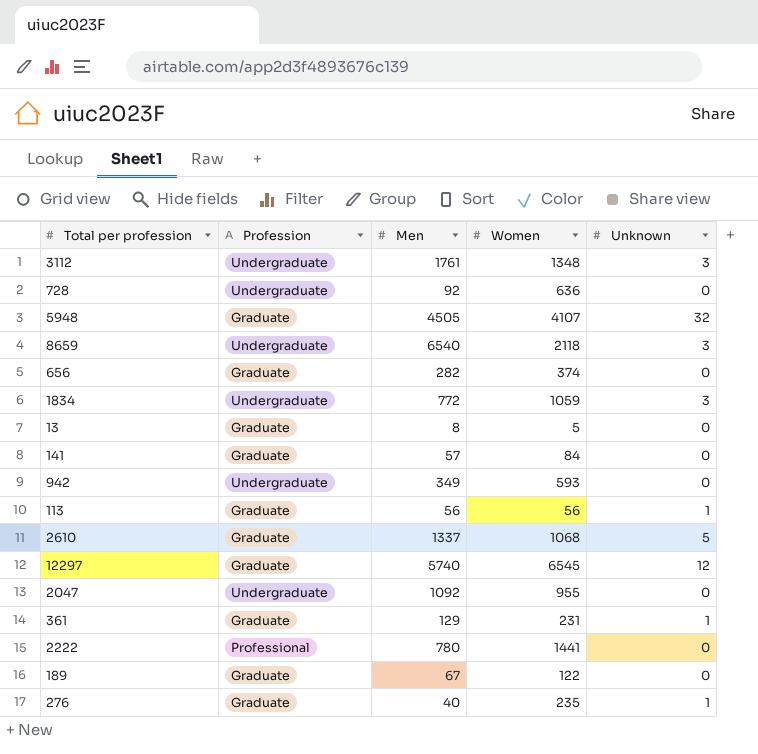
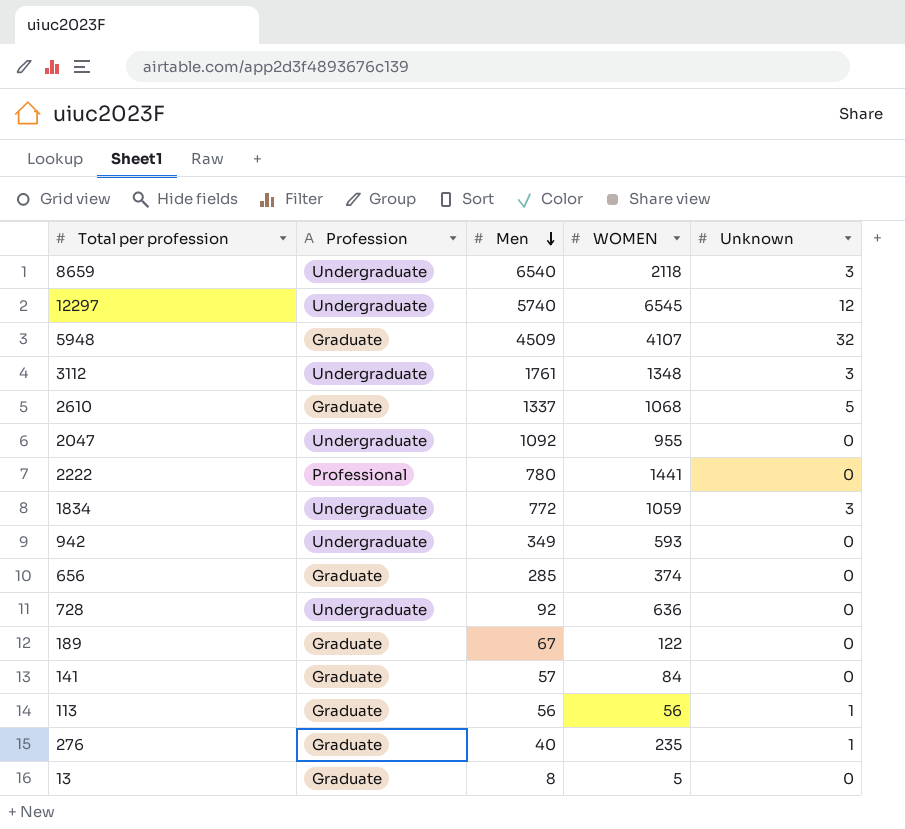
row order: none -> Men descending
column name: Women -> WOMEN
row 361: Graduate | 129 | 231 | 1 -> none
12297 | Profession: Graduate -> Undergraduate
5948 | Men: 4505 -> 4509
656 | Men: 282 -> 285

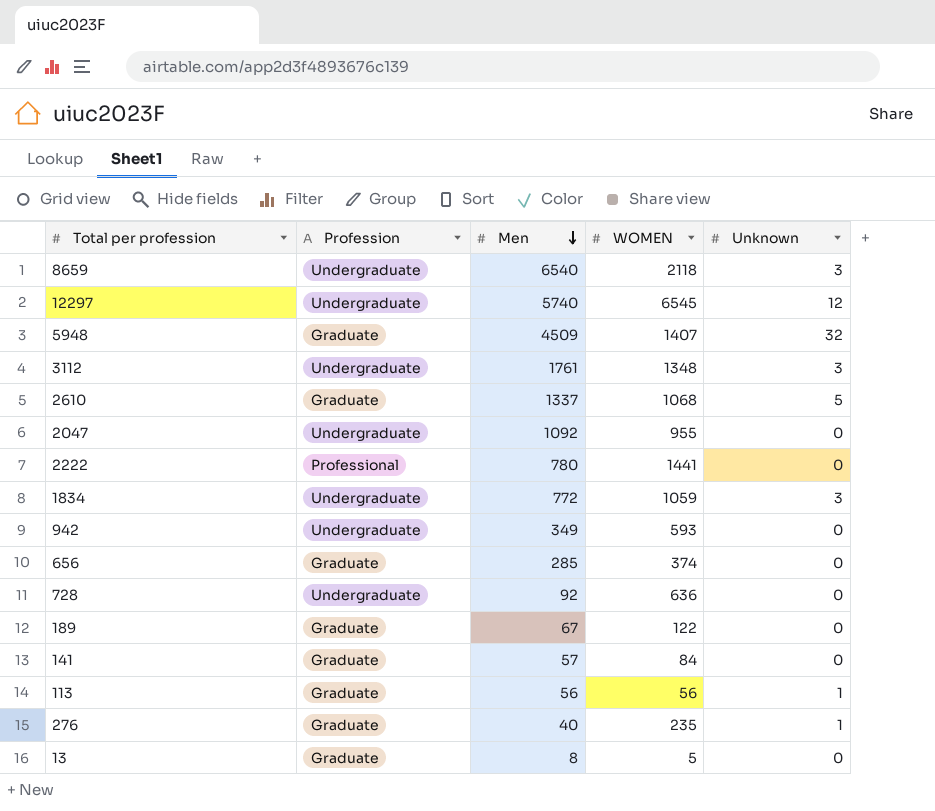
5948 | WOMEN: 4107 -> 1407

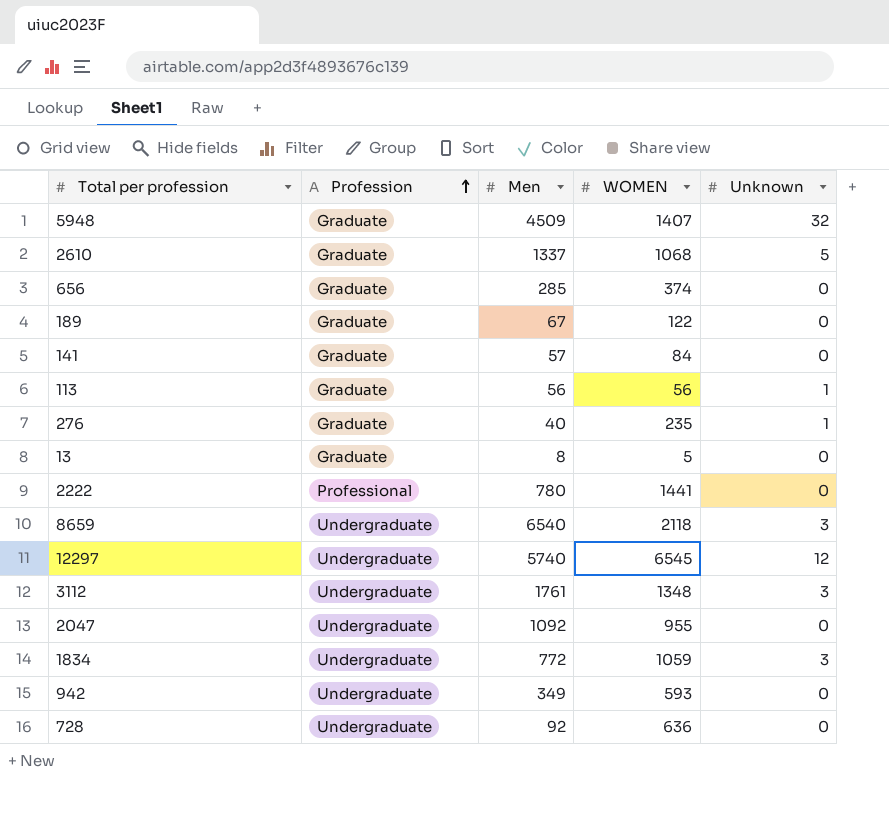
row order: Men descending -> Profession ascending

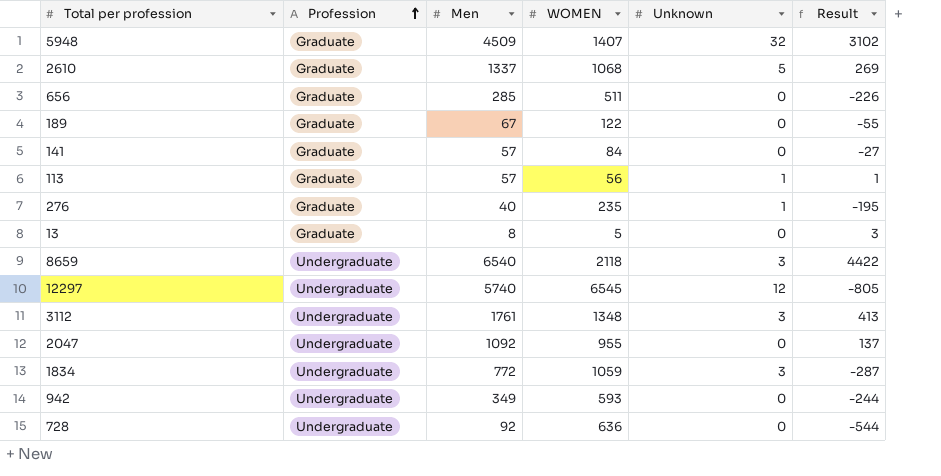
column Result | formula: none -> [Men] - [WOMEN]
row 2222: Professional | 780 | 1441 | 0 -> none
656 | WOMEN: 374 -> 511
113 | Men: 56 -> 57

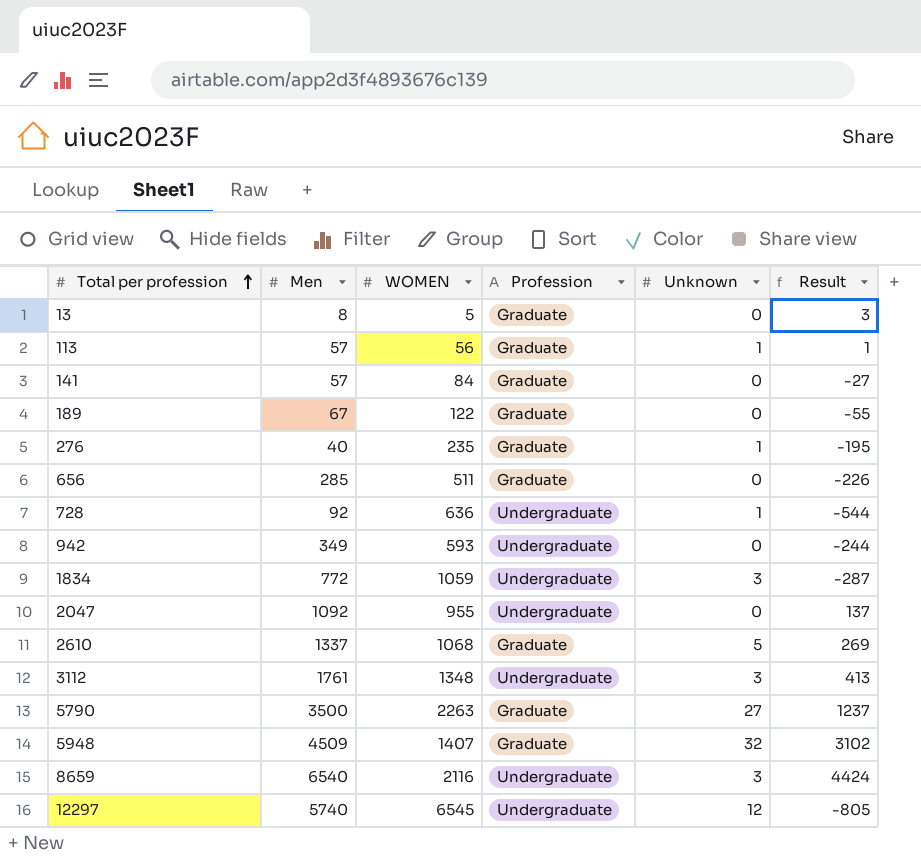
row order: Profession ascending -> Total per profession ascending
column Profession | position: 2 -> 4
728 | Unknown: 0 -> 1
row 5790: none -> 3500 | 2263 | Graduate | 27 | 1237
8659 | WOMEN: 2118 -> 2116
8659 | Result: 4422 -> 4424

